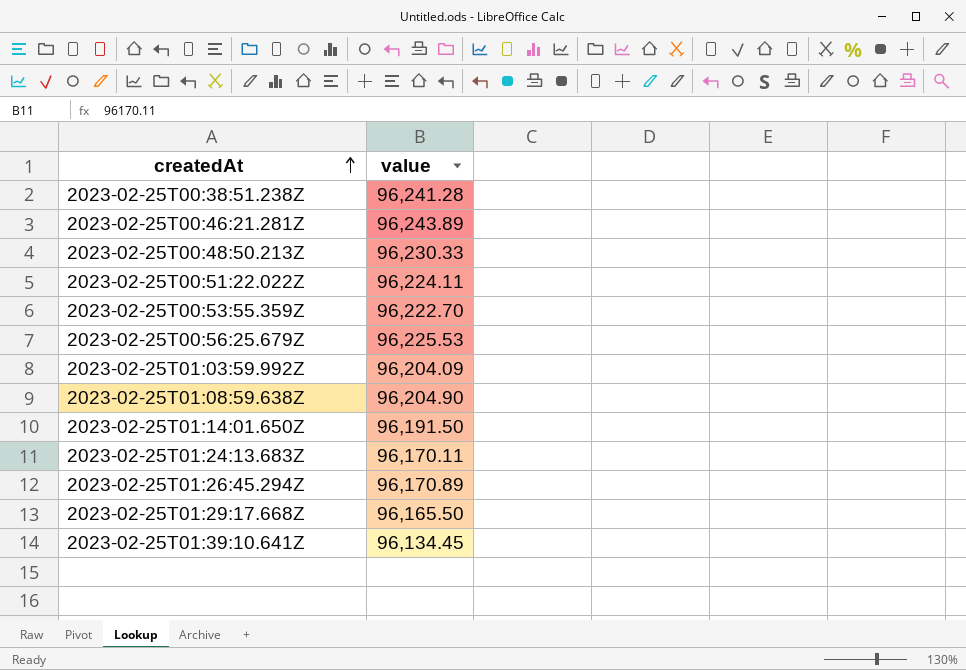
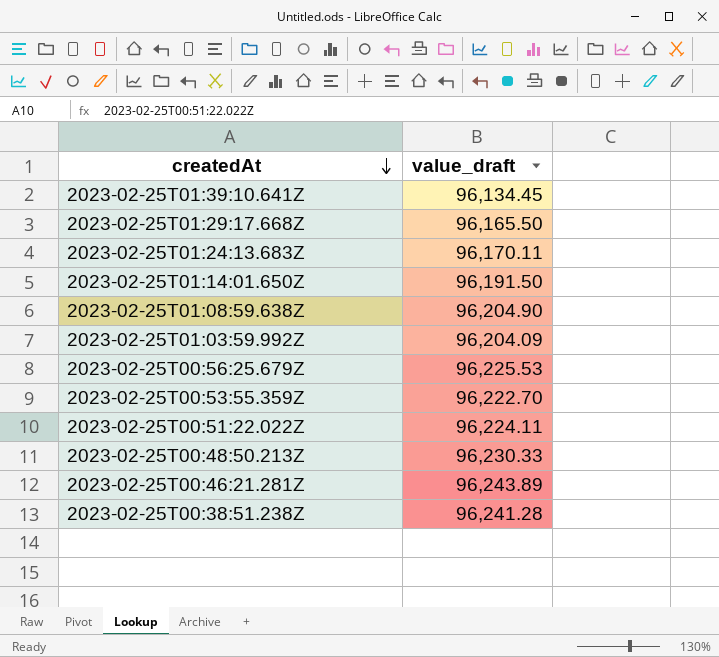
row order: createdAt ascending -> createdAt descending
column name: value -> value_draft
row 2023-02-25T01:26:45.294Z: 96,170.89 -> none

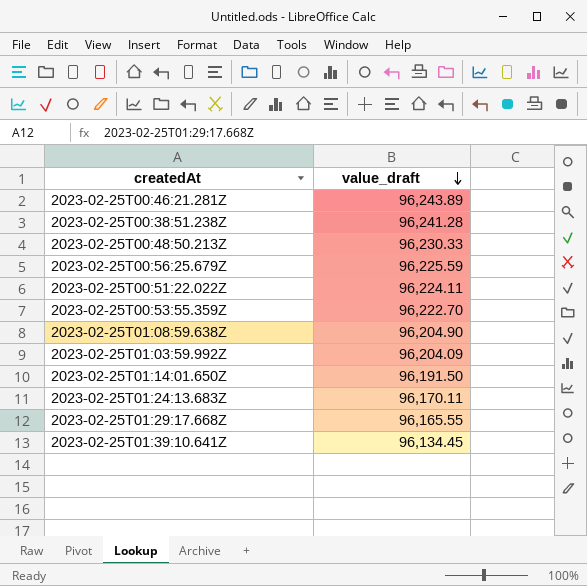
row order: createdAt descending -> value_draft descending
2023-02-25T00:56:25.679Z | value_draft: 96,225.53 -> 96,225.59
2023-02-25T01:29:17.668Z | value_draft: 96,165.50 -> 96,165.55

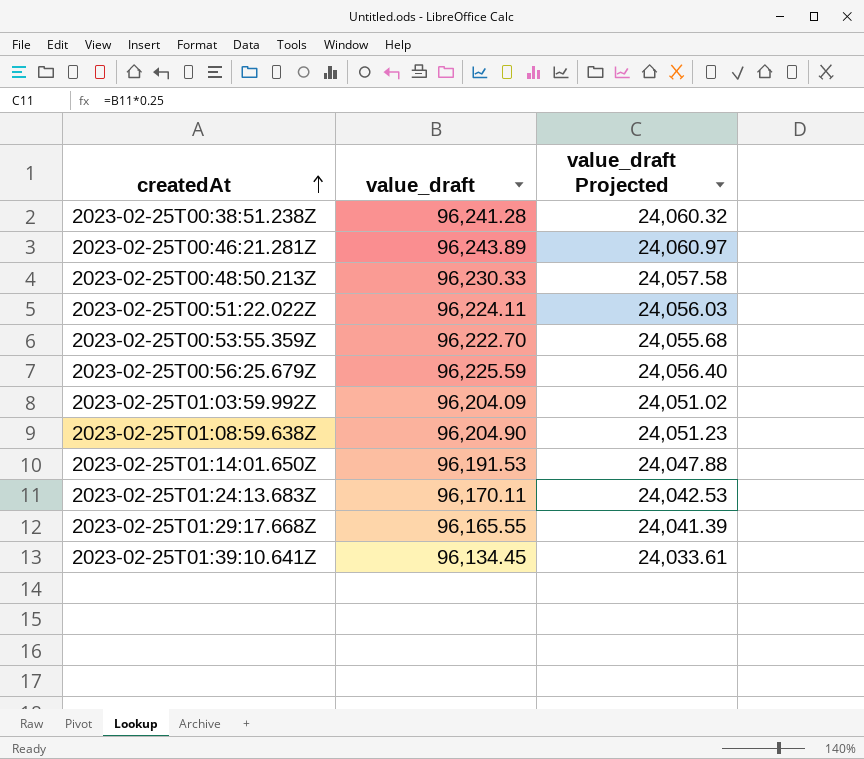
row order: value_draft descending -> createdAt ascending
column value_draft Projected | formula: none -> [value_draft] * 0.25
2023-02-25T01:14:01.650Z | value_draft: 96,191.50 -> 96,191.53

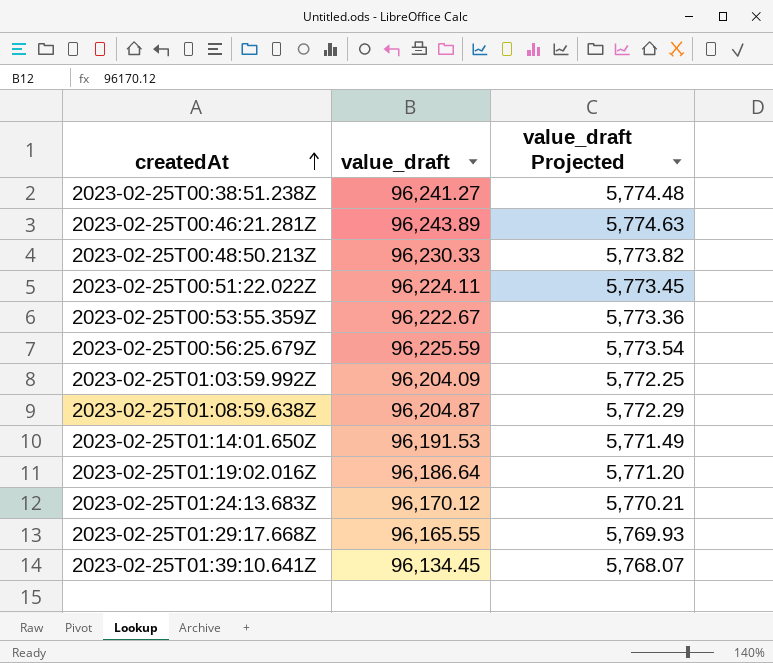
column value_draft Projected | formula: [value_draft] * 0.25 -> [value_draft] * 0.06
2023-02-25T00:38:51.238Z | value_draft: 96,241.28 -> 96,241.27
2023-02-25T00:53:55.359Z | value_draft: 96,222.70 -> 96,222.67
2023-02-25T01:08:59.638Z | value_draft: 96,204.90 -> 96,204.87
row 2023-02-25T01:19:02.016Z: none -> 96,186.64 | 5,771.20
2023-02-25T01:24:13.683Z | value_draft: 96,170.11 -> 96,170.12

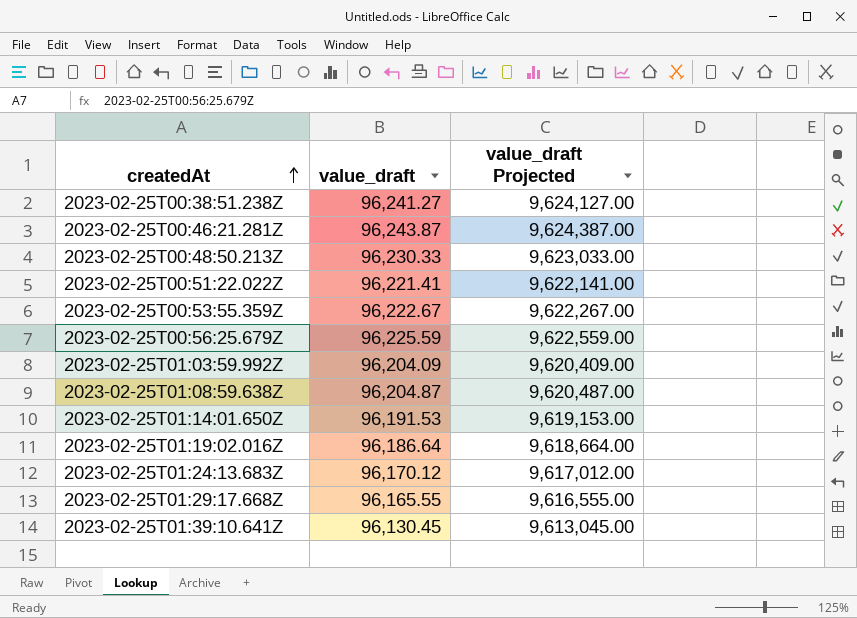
column value_draft Projected | formula: [value_draft] * 0.06 -> [value_draft] * 100
2023-02-25T00:46:21.281Z | value_draft: 96,243.89 -> 96,243.87
2023-02-25T00:51:22.022Z | value_draft: 96,224.11 -> 96,221.41
2023-02-25T01:39:10.641Z | value_draft: 96,134.45 -> 96,130.45

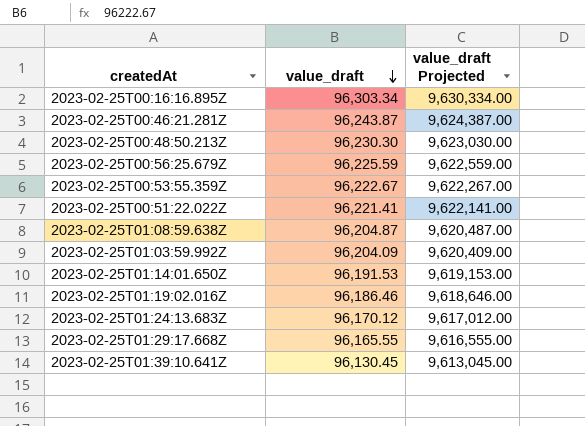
row order: createdAt ascending -> value_draft descending
row 2023-02-25T00:38:51.238Z: 96,241.27 | 9,624,127.00 -> none
row 2023-02-25T00:16:16.895Z: none -> 96,303.34 | 9,630,334.00
2023-02-25T00:48:50.213Z | value_draft: 96,230.33 -> 96,230.30
2023-02-25T00:48:50.213Z | value_draft Projected: 9,623,033.00 -> 9,623,030.00
2023-02-25T01:19:02.016Z | value_draft: 96,186.64 -> 96,186.46
2023-02-25T01:19:02.016Z | value_draft Projected: 9,618,664.00 -> 9,618,646.00

